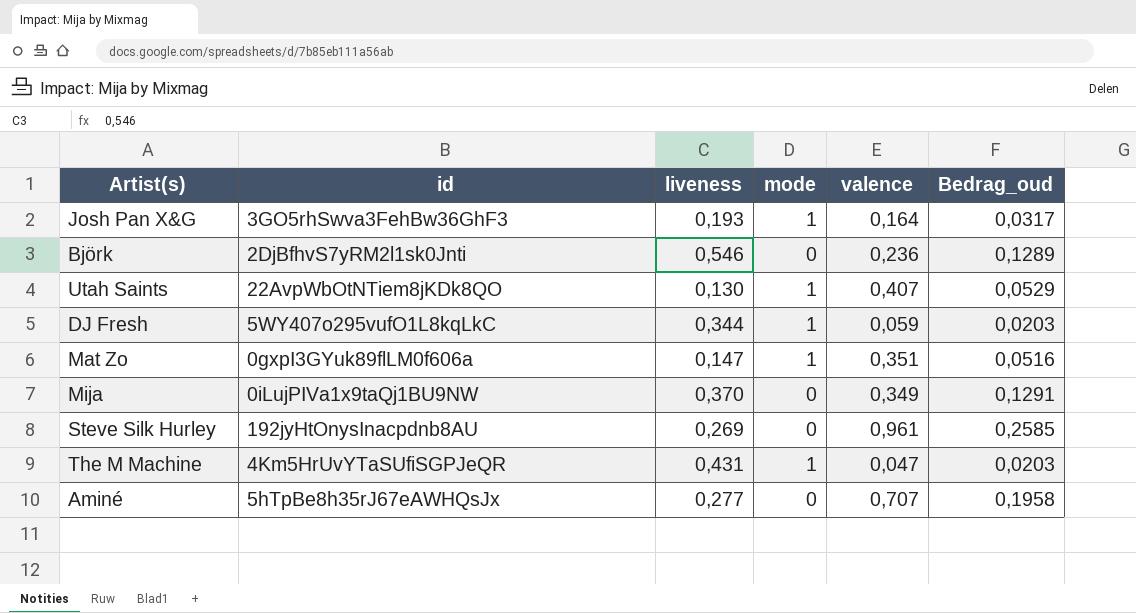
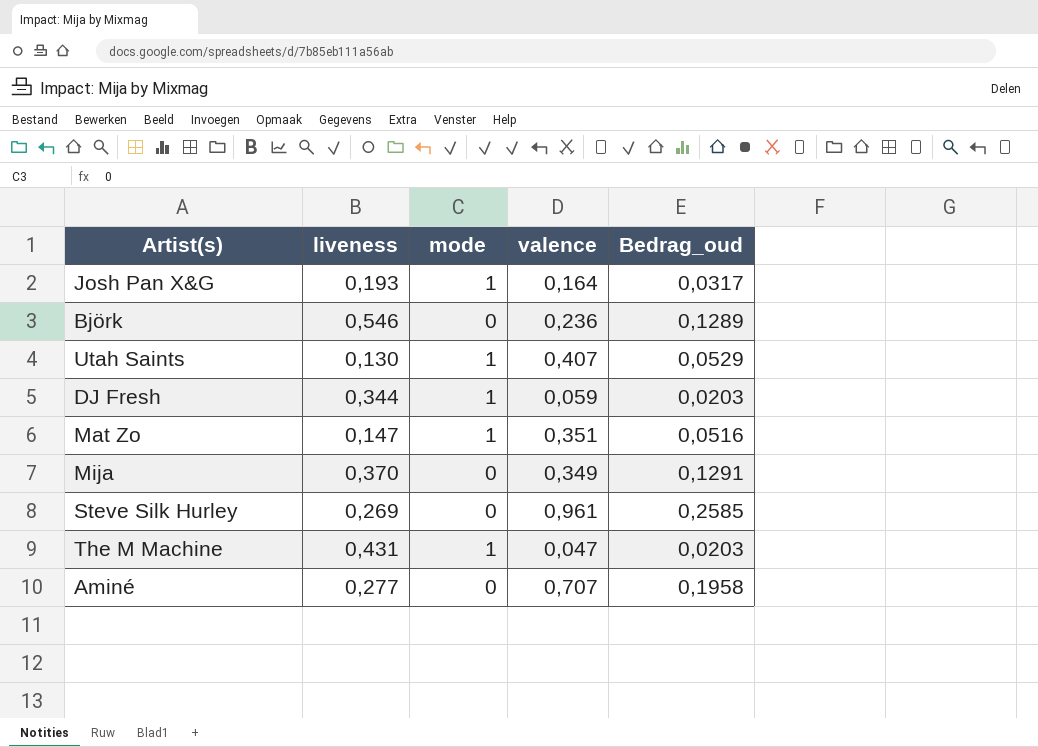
column id | position: 2 -> none

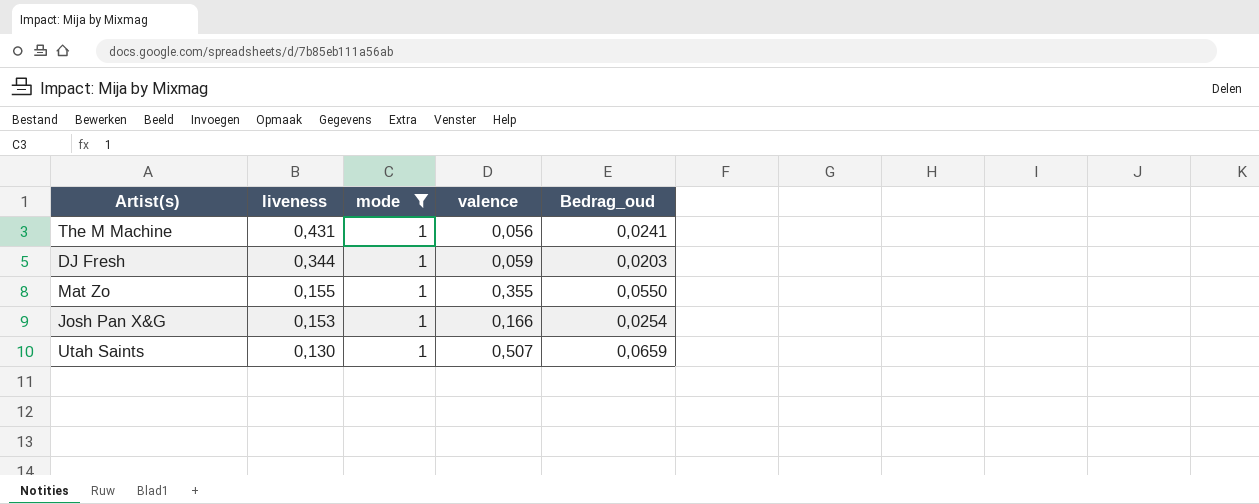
filter: none -> mode = 1
row order: none -> liveness descending
The M Machine | valence: 0,047 -> 0,056
The M Machine | Bedrag_oud: 0,0203 -> 0,0241
Mat Zo | liveness: 0,147 -> 0,155
Mat Zo | valence: 0,351 -> 0,355
Mat Zo | Bedrag_oud: 0,0516 -> 0,0550
Josh Pan X&G | liveness: 0,193 -> 0,153
Josh Pan X&G | valence: 0,164 -> 0,166
Josh Pan X&G | Bedrag_oud: 0,0317 -> 0,0254
Utah Saints | valence: 0,407 -> 0,507
Utah Saints | Bedrag_oud: 0,0529 -> 0,0659

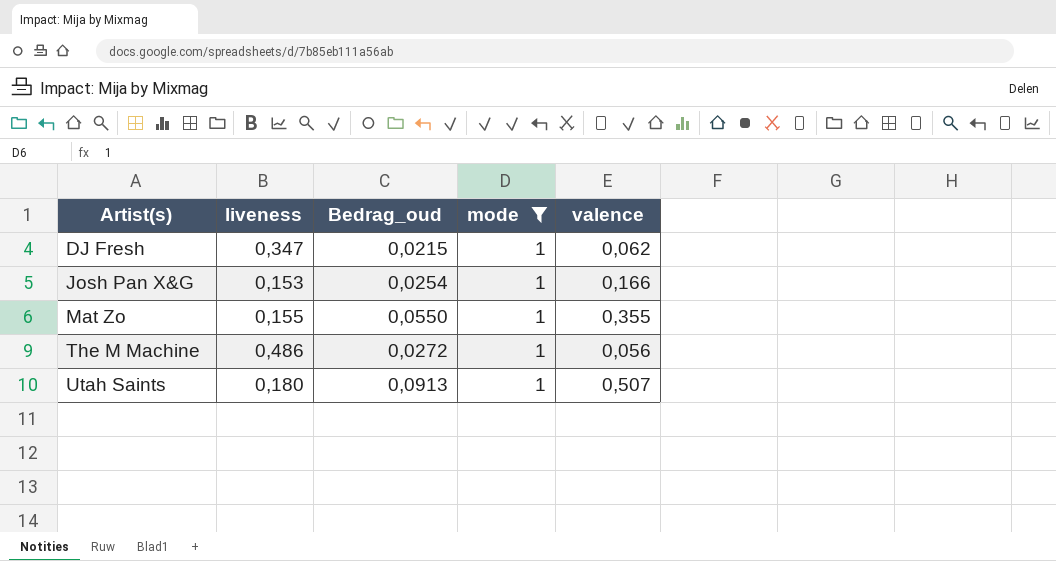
row order: liveness descending -> Artist(s) ascending
column Bedrag_oud | position: 5 -> 3
DJ Fresh | liveness: 0,344 -> 0,347
DJ Fresh | Bedrag_oud: 0,0203 -> 0,0215
DJ Fresh | valence: 0,059 -> 0,062
The M Machine | liveness: 0,431 -> 0,486
The M Machine | Bedrag_oud: 0,0241 -> 0,0272
Utah Saints | liveness: 0,130 -> 0,180
Utah Saints | Bedrag_oud: 0,0659 -> 0,0913

